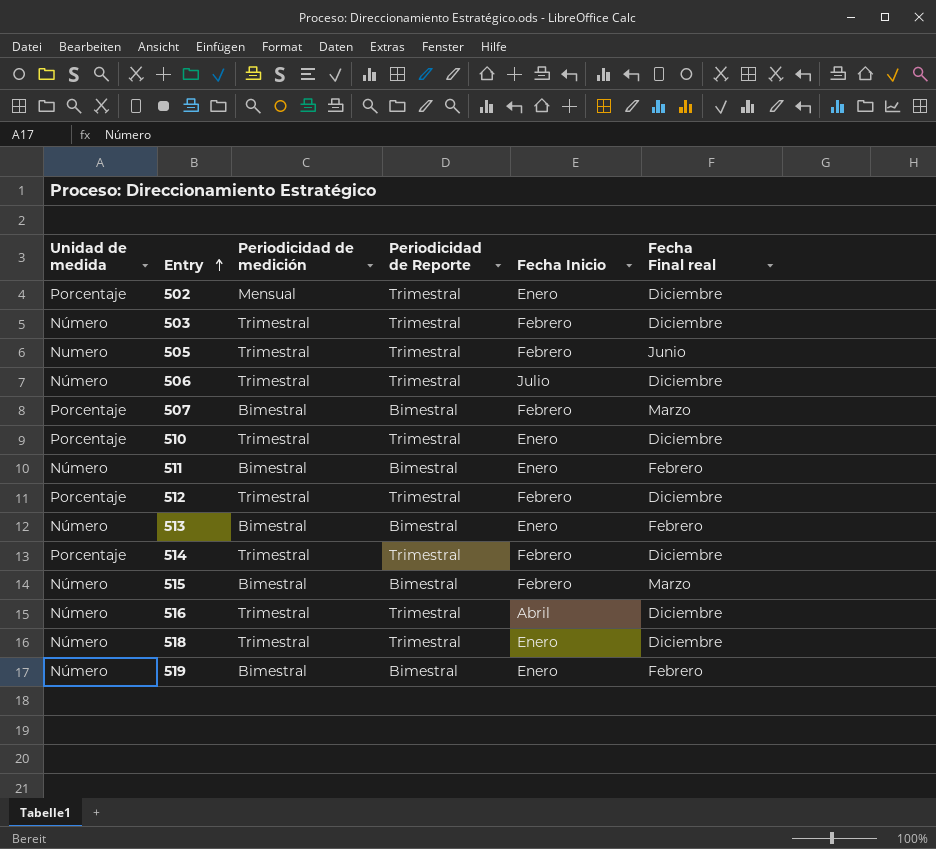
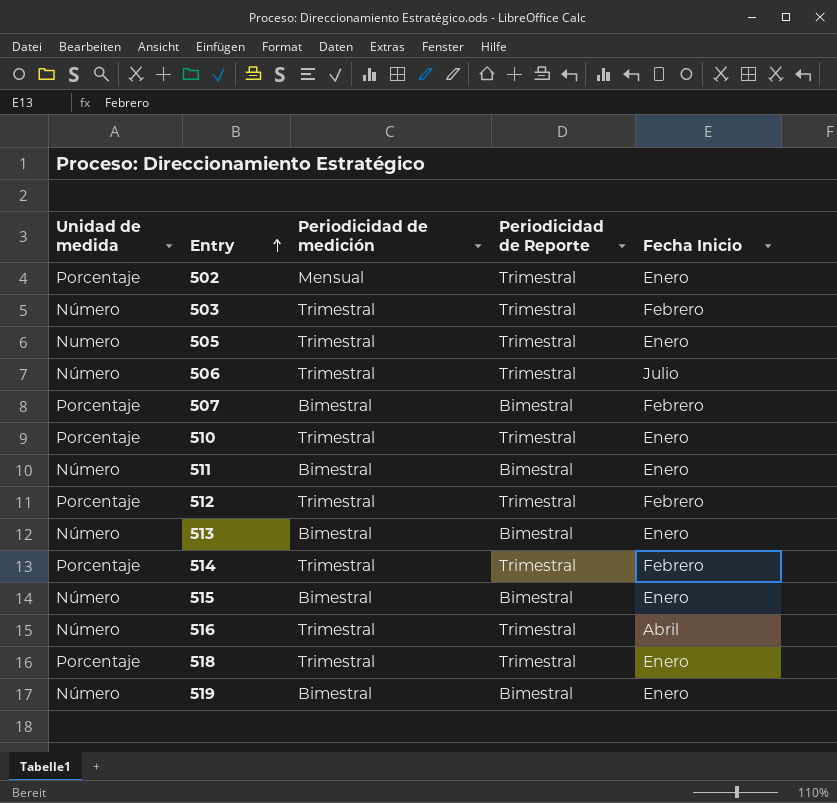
column Fecha Final real | position: 6 -> none
505 | Fecha Inicio: Febrero -> Enero
515 | Fecha Inicio: Febrero -> Enero
518 | Unidad de medida: Número -> Porcentaje

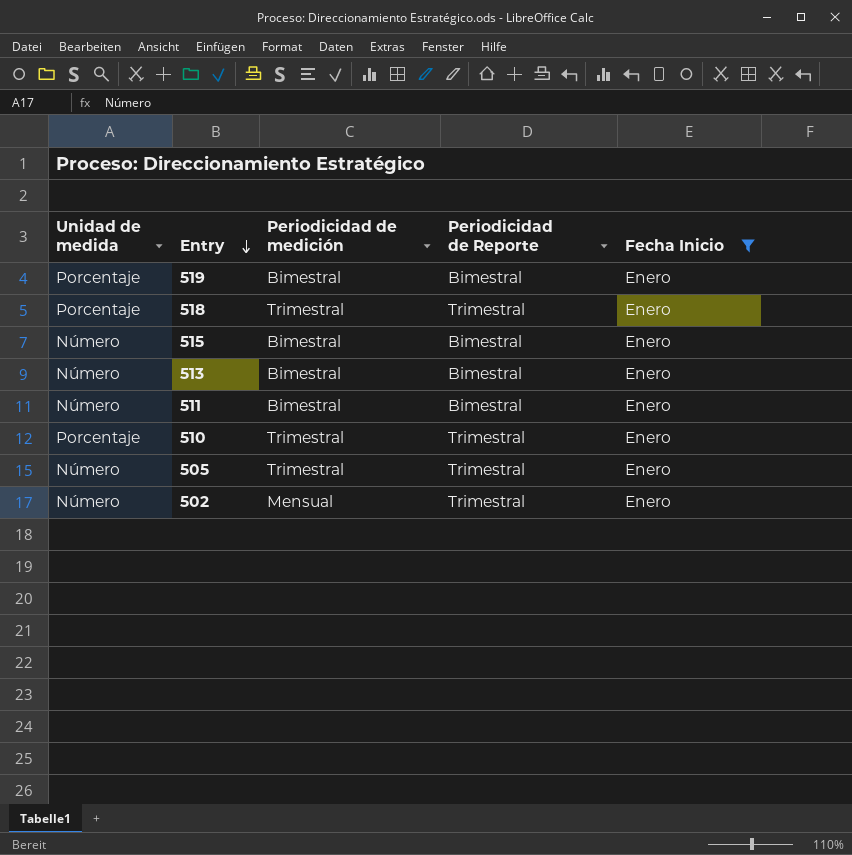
filter: none -> Fecha Inicio = Enero
row order: Entry ascending -> Entry descending
519 | Unidad de medida: Número -> Porcentaje
505 | Unidad de medida: Numero -> Número
502 | Unidad de medida: Porcentaje -> Número

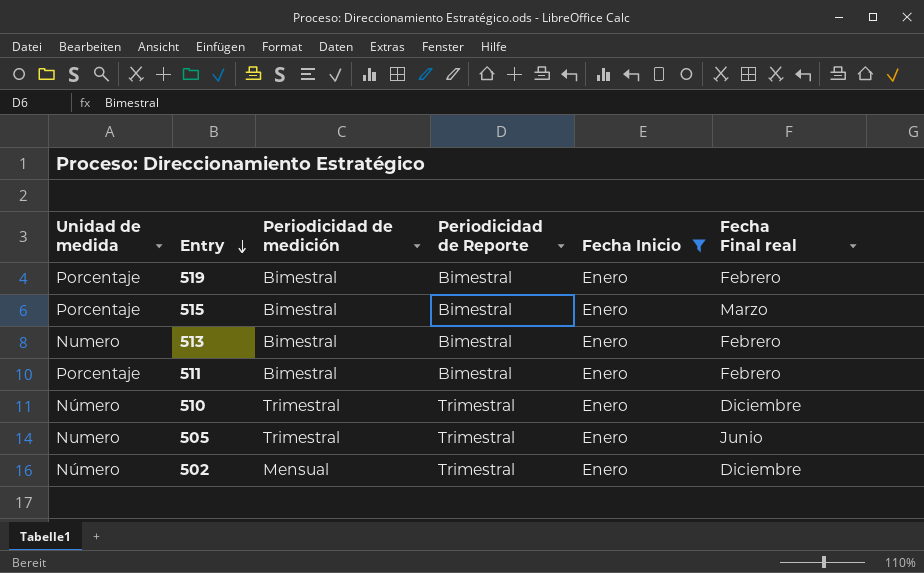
column Fecha Final real | position: none -> 6
row 518: Porcentaje | Trimestral | Trimestral | Enero -> none
515 | Unidad de medida: Número -> Porcentaje
513 | Unidad de medida: Número -> Numero
511 | Unidad de medida: Número -> Porcentaje
510 | Unidad de medida: Porcentaje -> Número
505 | Unidad de medida: Número -> Numero

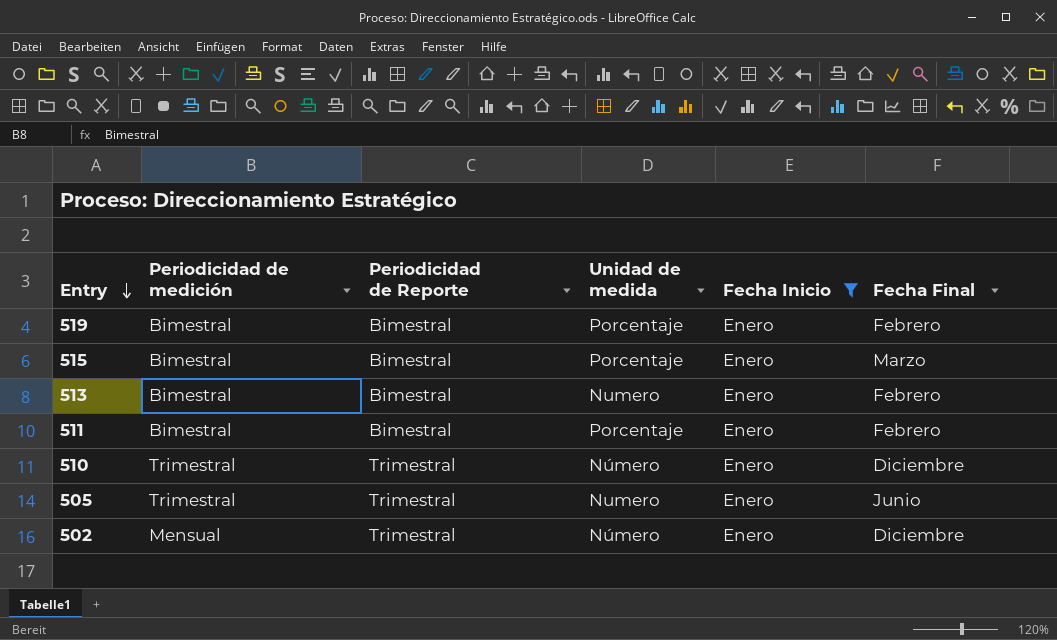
column Unidad de medida | position: 1 -> 4
column name: Fecha Final real -> Fecha Final

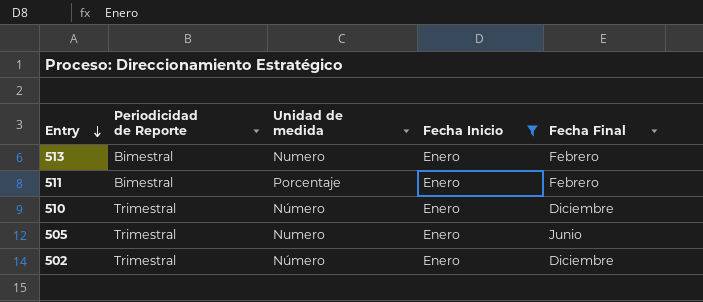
column Periodicidad de medición | position: 2 -> none
row 519: Bimestral | Bimestral | Porcentaje | Enero | Febrero -> none
row 515: Bimestral | Bimestral | Porcentaje | Enero | Marzo -> none

